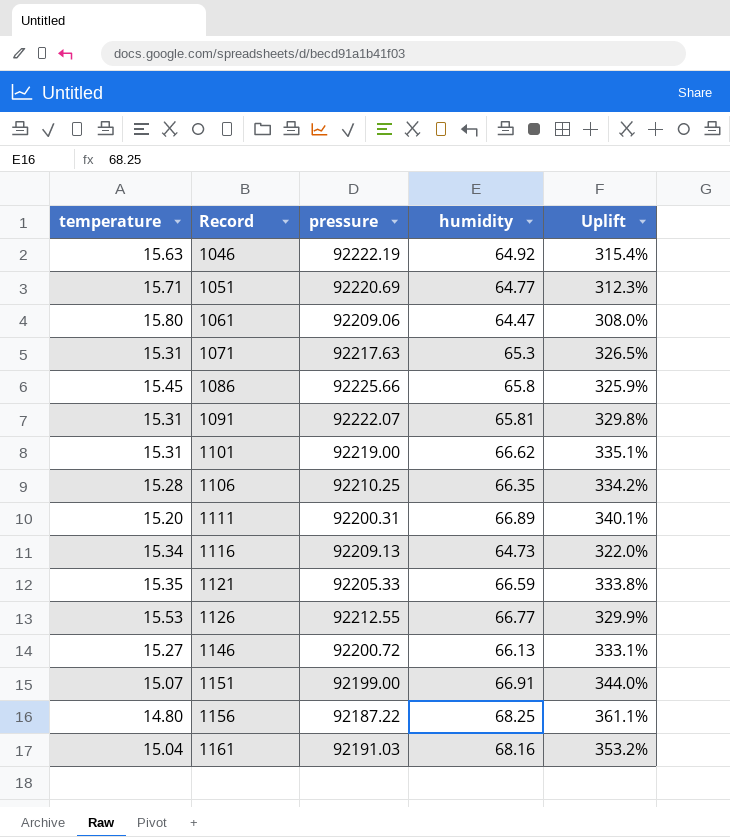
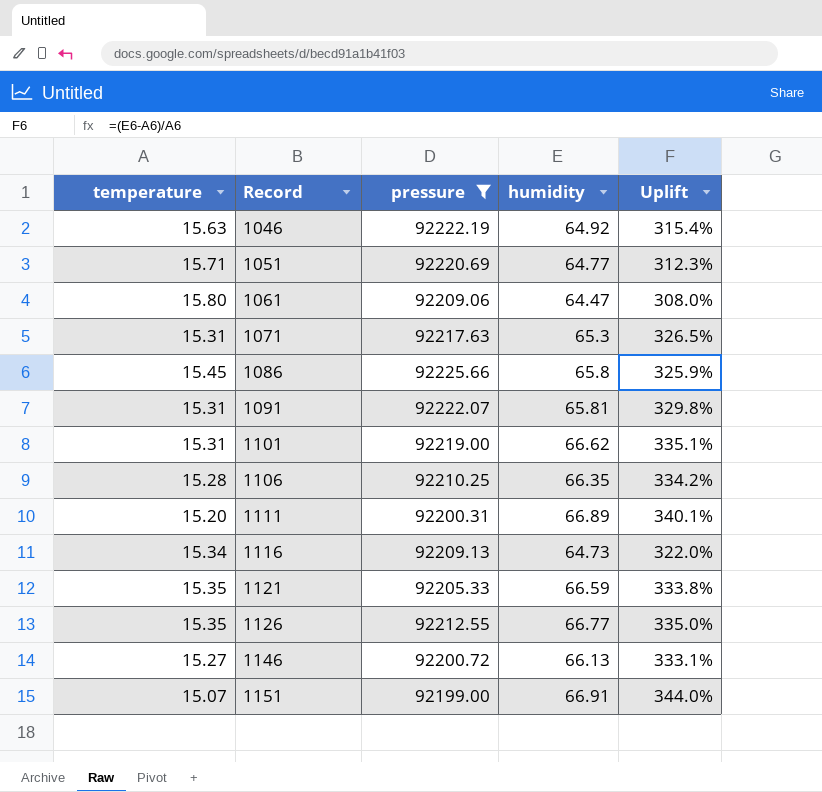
filter: none -> pressure >= 92199.00
1126 | temperature: 15.53 -> 15.35
1126 | Uplift: 329.9% -> 335.0%

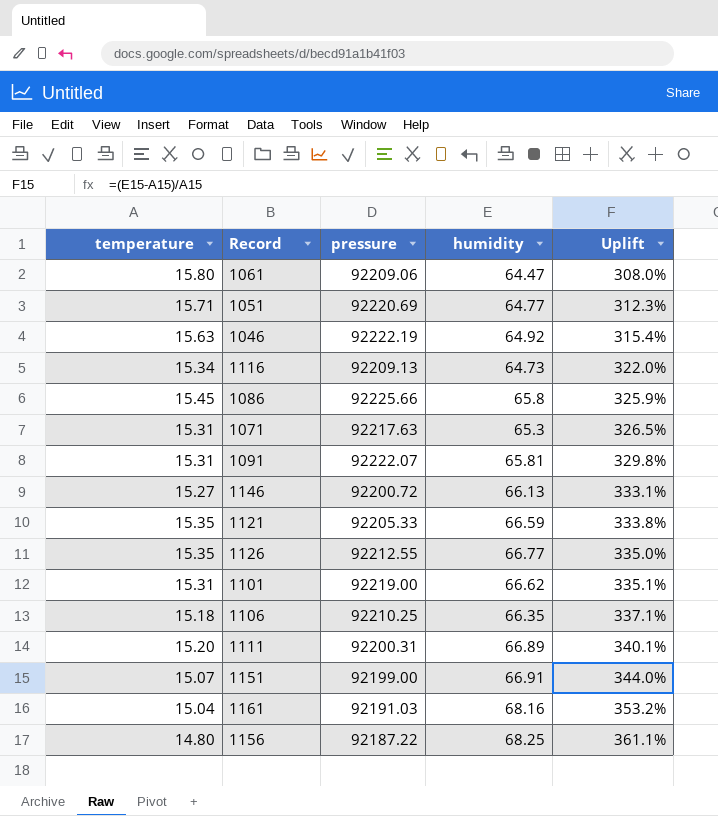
filter: pressure >= 92199.00 -> none
row order: Record ascending -> Uplift ascending
1106 | temperature: 15.28 -> 15.18
1106 | Uplift: 334.2% -> 337.1%

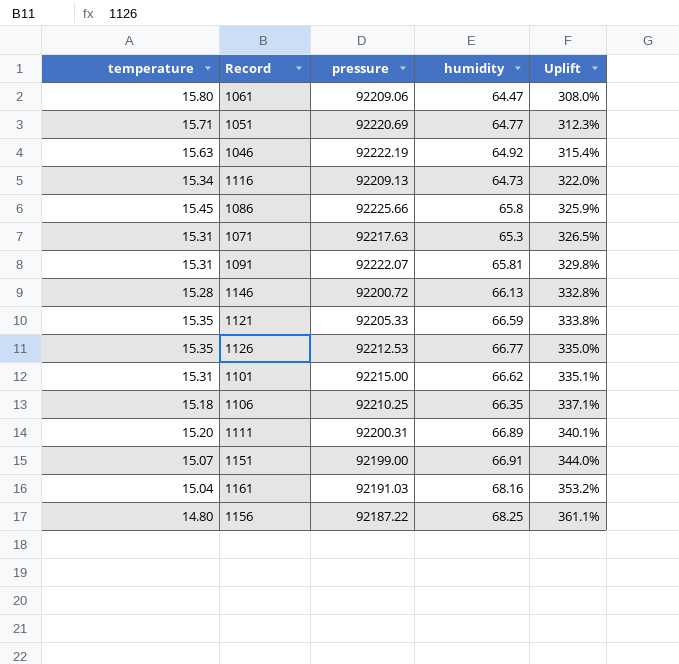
1146 | temperature: 15.27 -> 15.28
1146 | Uplift: 333.1% -> 332.8%
1126 | pressure: 92212.55 -> 92212.53
1101 | pressure: 92219.00 -> 92215.00

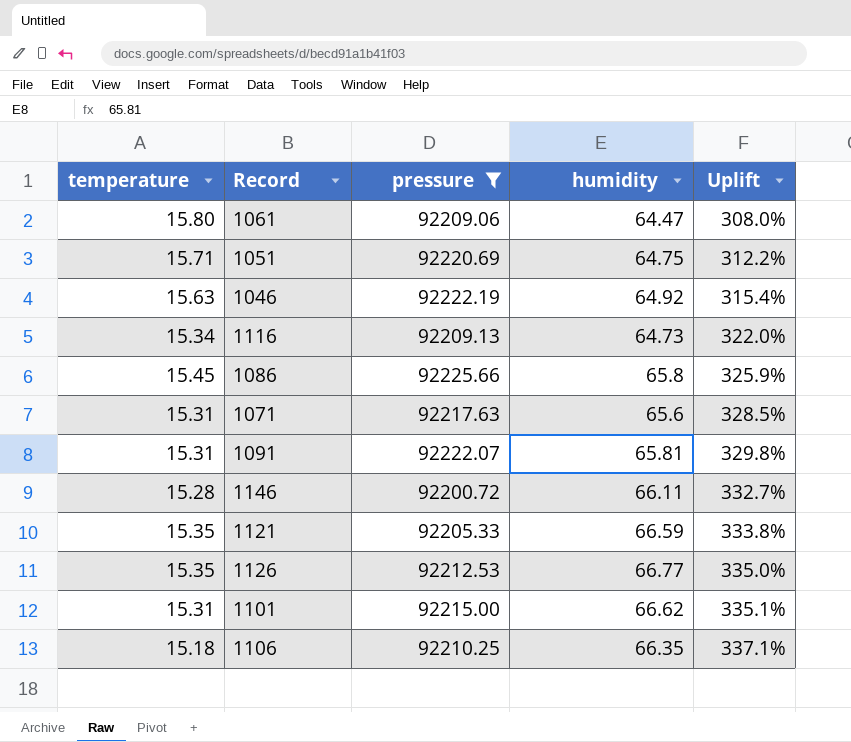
filter: none -> pressure >= 92200.72
1051 | humidity: 64.77 -> 64.75
1051 | Uplift: 312.3% -> 312.2%
1071 | humidity: 65.3 -> 65.6
1071 | Uplift: 326.5% -> 328.5%
1146 | humidity: 66.13 -> 66.11
1146 | Uplift: 332.8% -> 332.7%

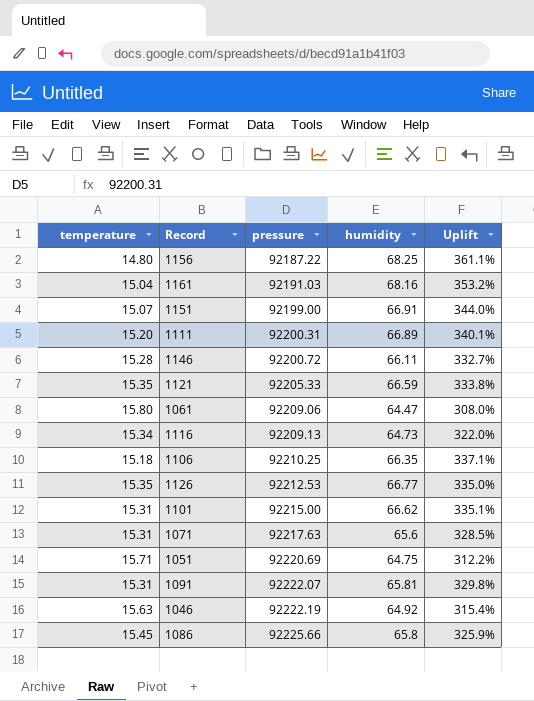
filter: pressure >= 92200.72 -> none
row order: Uplift ascending -> pressure ascending

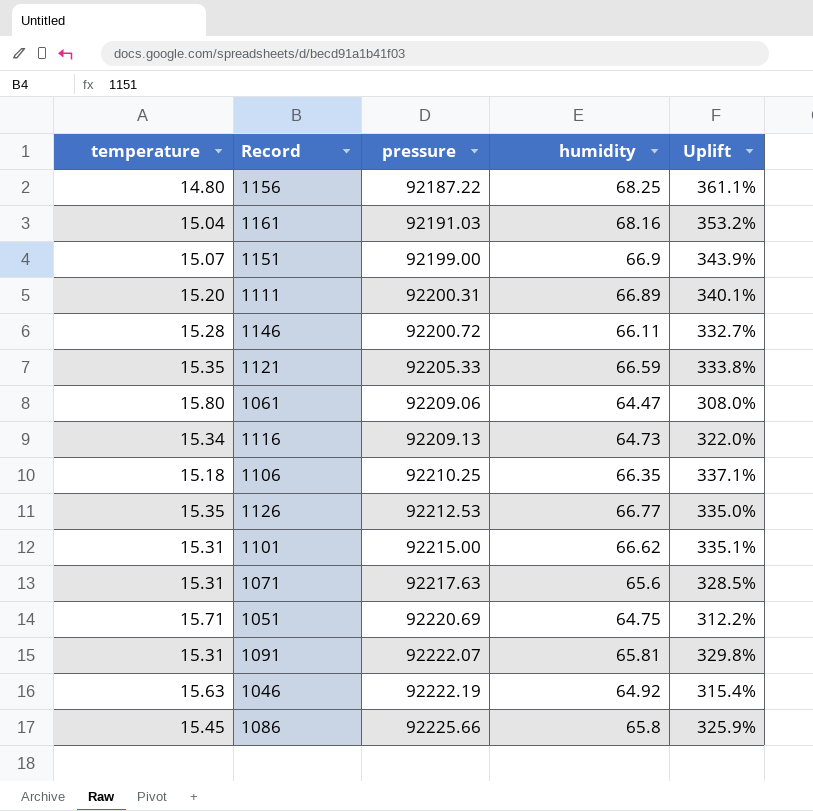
1151 | humidity: 66.91 -> 66.9
1151 | Uplift: 344.0% -> 343.9%

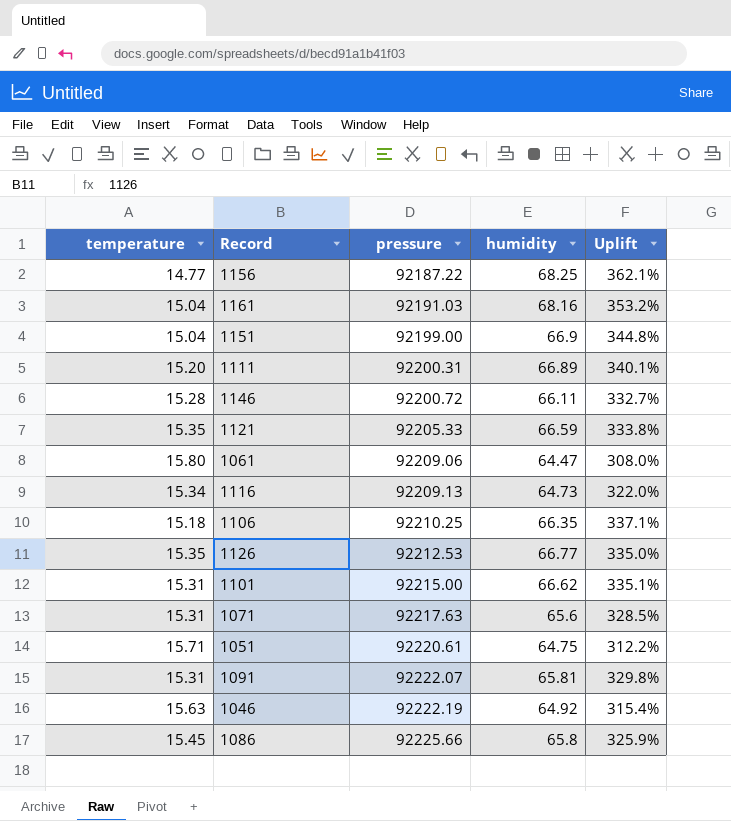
1156 | temperature: 14.80 -> 14.77
1156 | Uplift: 361.1% -> 362.1%
1151 | temperature: 15.07 -> 15.04
1151 | Uplift: 343.9% -> 344.8%
1051 | pressure: 92220.69 -> 92220.61

